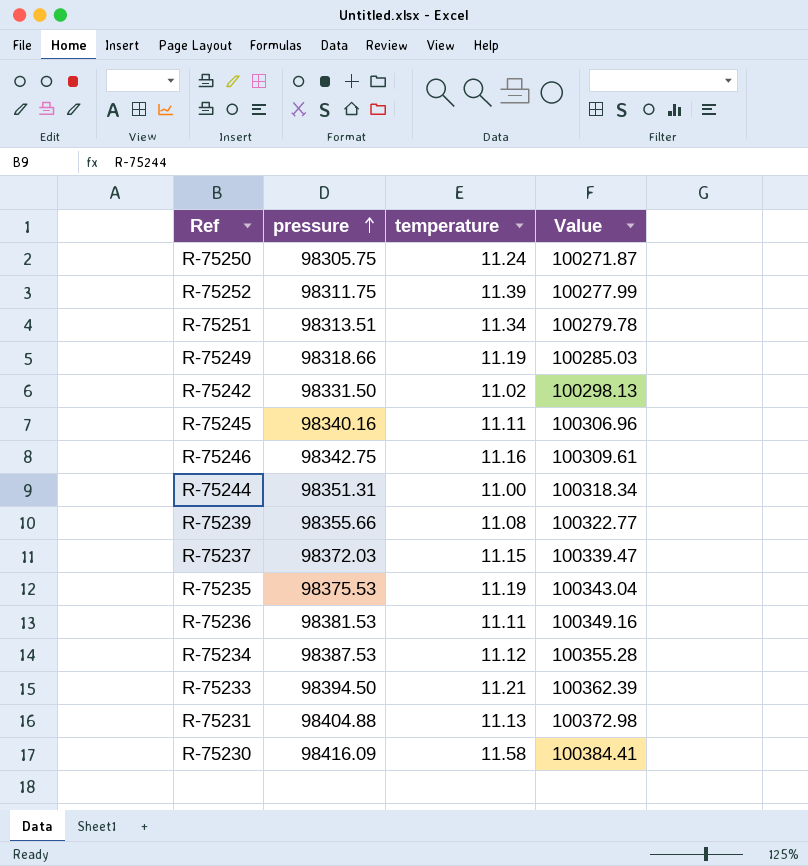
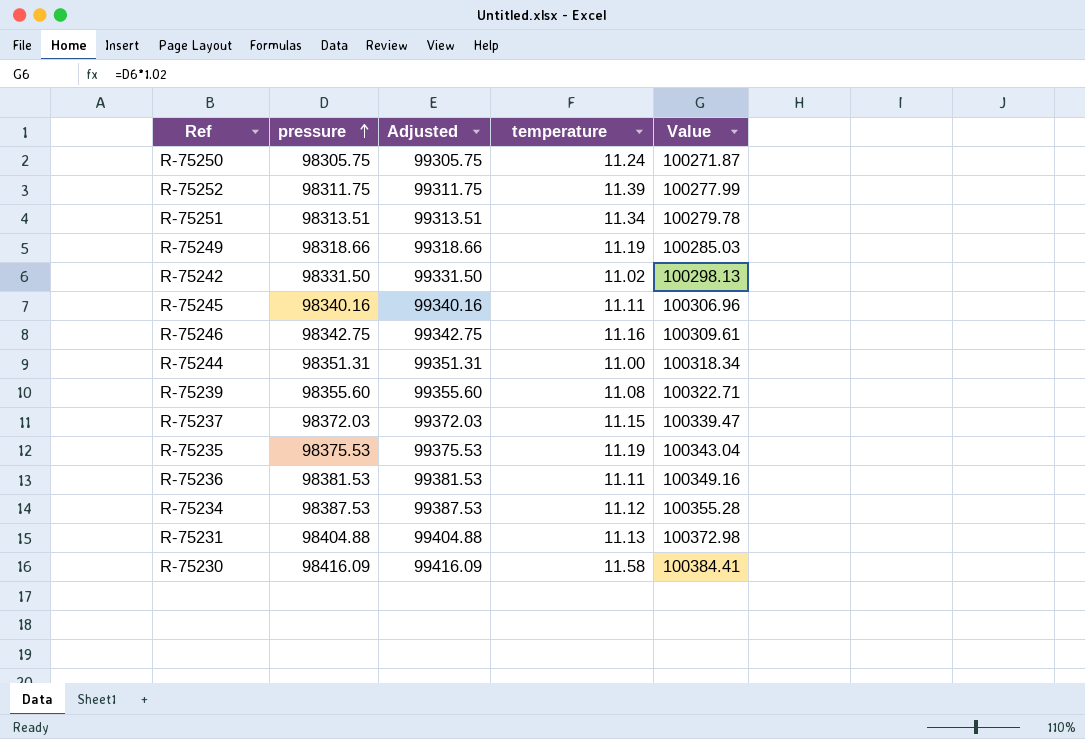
column Adjusted | formula: none -> [pressure] + 1000
row R-75233: 98394.50 | 11.21 | 100362.39 -> none
R-75239 | pressure: 98355.66 -> 98355.60
R-75239 | Value: 100322.77 -> 100322.71

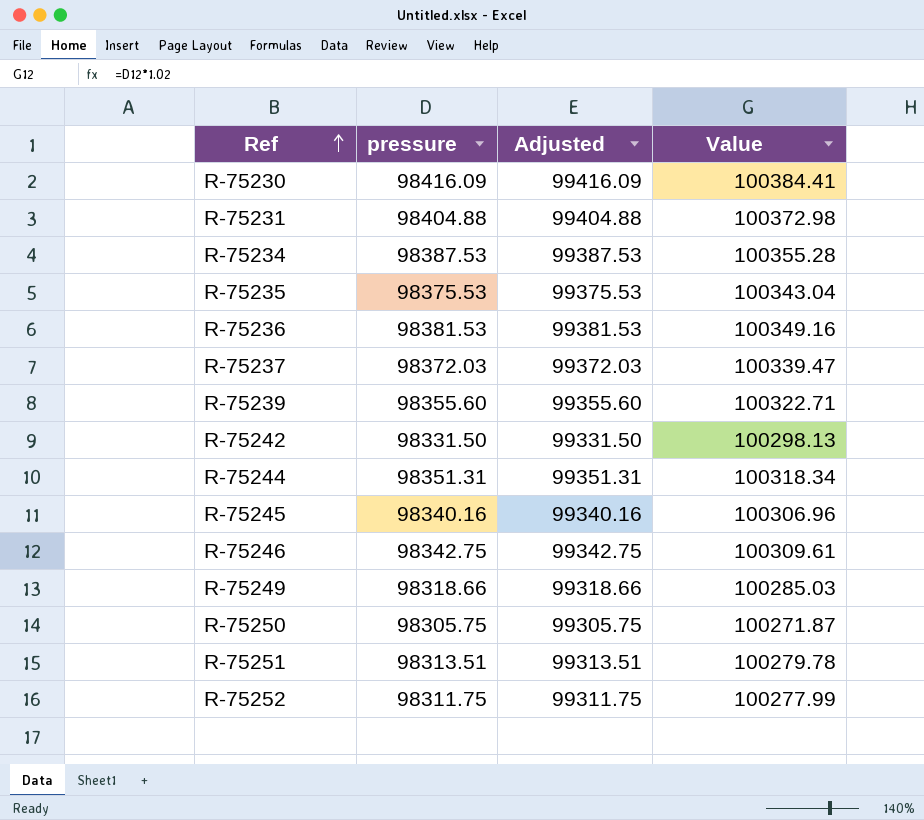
row order: pressure ascending -> Ref ascending
column temperature | position: 4 -> none

